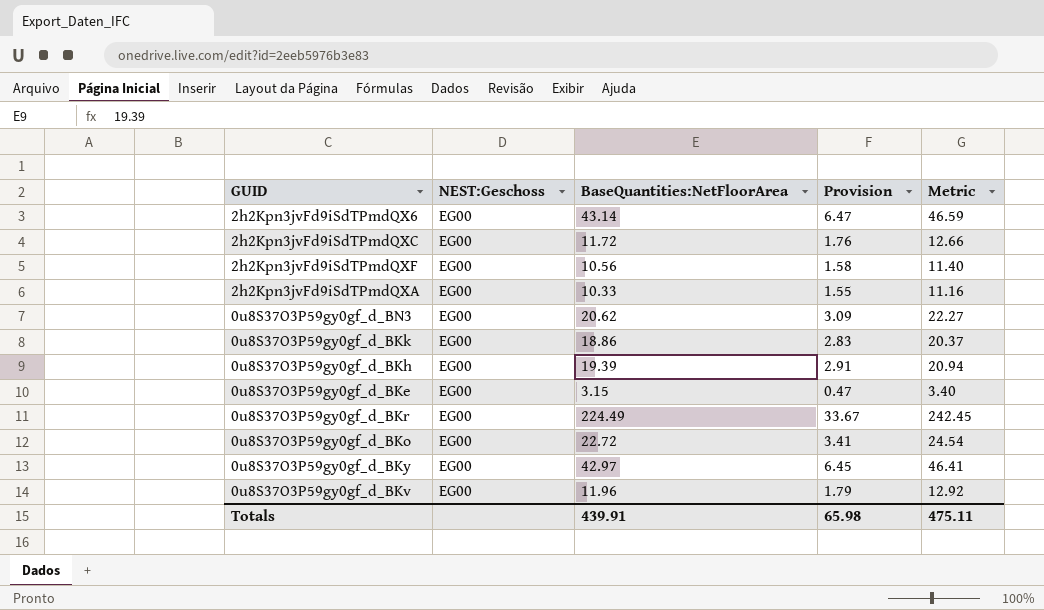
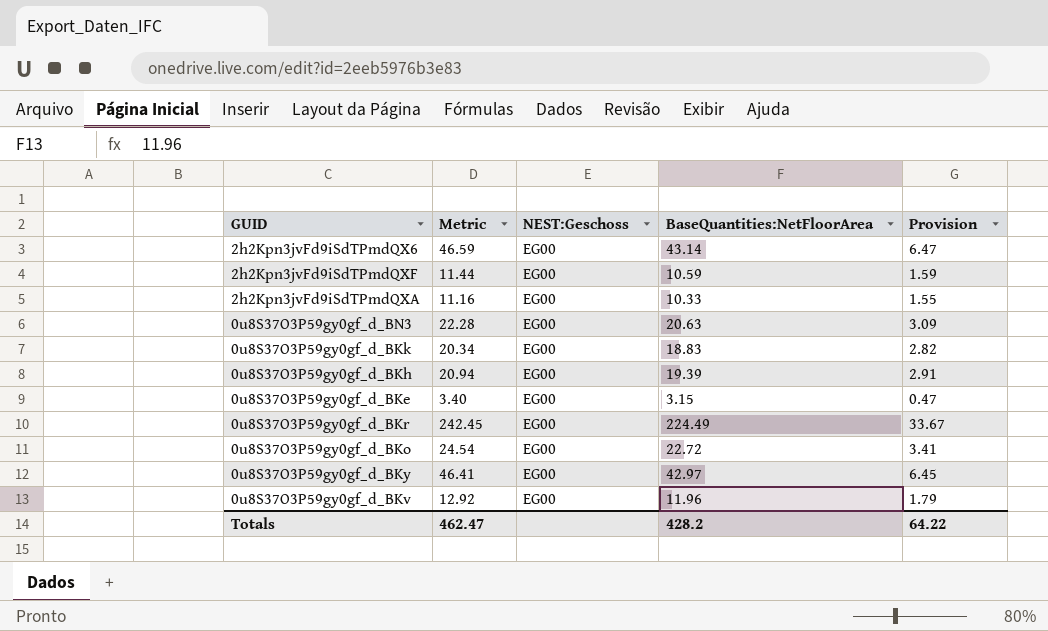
column Metric | position: 5 -> 2
row 2h2Kpn3jvFd9iSdTPmdQXC: EG00 | 11.72 | 1.76 | 12.66 -> none
2h2Kpn3jvFd9iSdTPmdQXF | Metric: 11.40 -> 11.44
2h2Kpn3jvFd9iSdTPmdQXF | BaseQuantities:NetFloorArea: 10.56 -> 10.59
2h2Kpn3jvFd9iSdTPmdQXF | Provision: 1.58 -> 1.59
0u8S37O3P59gy0gf_d_BN3 | Metric: 22.27 -> 22.28
0u8S37O3P59gy0gf_d_BN3 | BaseQuantities:NetFloorArea: 20.62 -> 20.63
0u8S37O3P59gy0gf_d_BKk | Metric: 20.37 -> 20.34
0u8S37O3P59gy0gf_d_BKk | BaseQuantities:NetFloorArea: 18.86 -> 18.83
0u8S37O3P59gy0gf_d_BKk | Provision: 2.83 -> 2.82
Totals | Metric: 475.11 -> 462.47
Totals | BaseQuantities:NetFloorArea: 439.91 -> 428.2
Totals | Provision: 65.98 -> 64.22

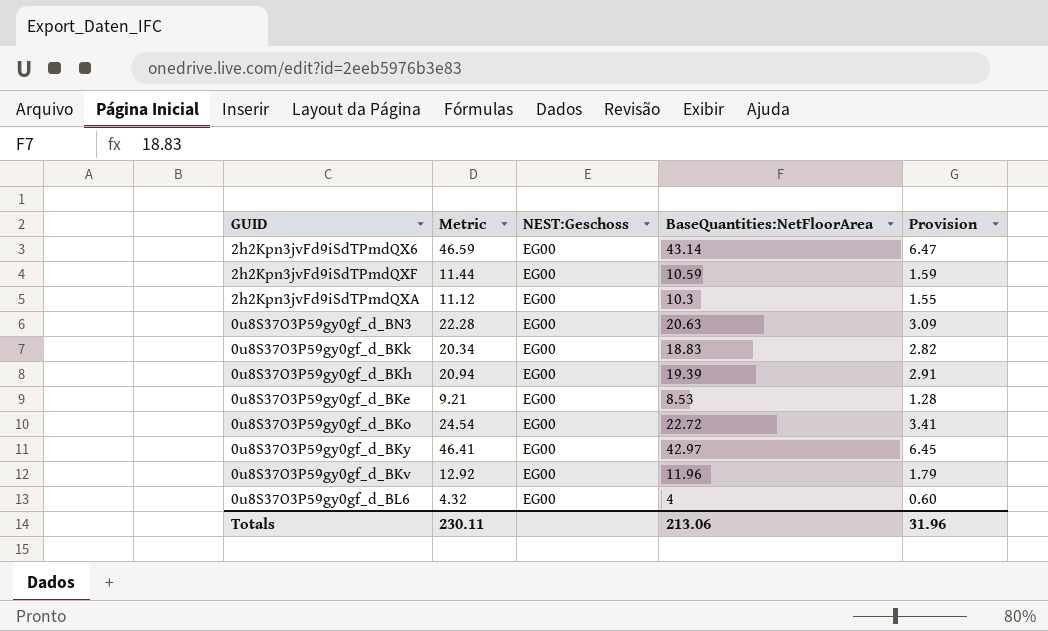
row 0u8S37O3P59gy0gf_d_BKr: 242.45 | EG00 | 224.49 | 33.67 -> none
2h2Kpn3jvFd9iSdTPmdQXA | Metric: 11.16 -> 11.12
2h2Kpn3jvFd9iSdTPmdQXA | BaseQuantities:NetFloorArea: 10.33 -> 10.3
0u8S37O3P59gy0gf_d_BKe | Metric: 3.40 -> 9.21
0u8S37O3P59gy0gf_d_BKe | BaseQuantities:NetFloorArea: 3.15 -> 8.53
0u8S37O3P59gy0gf_d_BKe | Provision: 0.47 -> 1.28
row 0u8S37O3P59gy0gf_d_BL6: none -> 4.32 | EG00 | 4 | 0.60
Totals | Metric: 462.47 -> 230.11
Totals | BaseQuantities:NetFloorArea: 428.2 -> 213.06
Totals | Provision: 64.22 -> 31.96

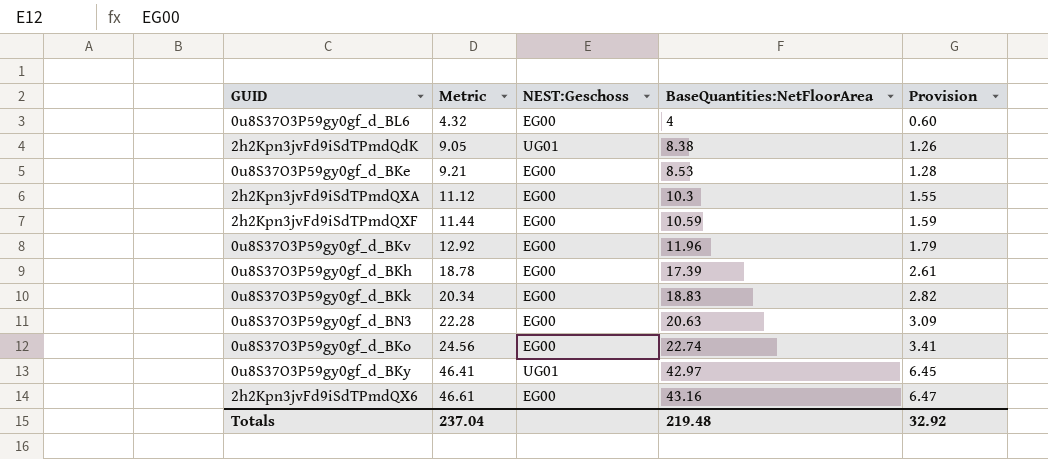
row order: none -> Metric ascending
row 2h2Kpn3jvFd9iSdTPmdQdK: none -> 9.05 | UG01 | 8.38 | 1.26
0u8S37O3P59gy0gf_d_BKh | Metric: 20.94 -> 18.78
0u8S37O3P59gy0gf_d_BKh | BaseQuantities:NetFloorArea: 19.39 -> 17.39
0u8S37O3P59gy0gf_d_BKh | Provision: 2.91 -> 2.61
0u8S37O3P59gy0gf_d_BKo | Metric: 24.54 -> 24.56
0u8S37O3P59gy0gf_d_BKo | BaseQuantities:NetFloorArea: 22.72 -> 22.74
0u8S37O3P59gy0gf_d_BKy | NEST:Geschoss: EG00 -> UG01
2h2Kpn3jvFd9iSdTPmdQX6 | Metric: 46.59 -> 46.61
2h2Kpn3jvFd9iSdTPmdQX6 | BaseQuantities:NetFloorArea: 43.14 -> 43.16
Totals | Metric: 230.11 -> 237.04
Totals | BaseQuantities:NetFloorArea: 213.06 -> 219.48
Totals | Provision: 31.96 -> 32.92

